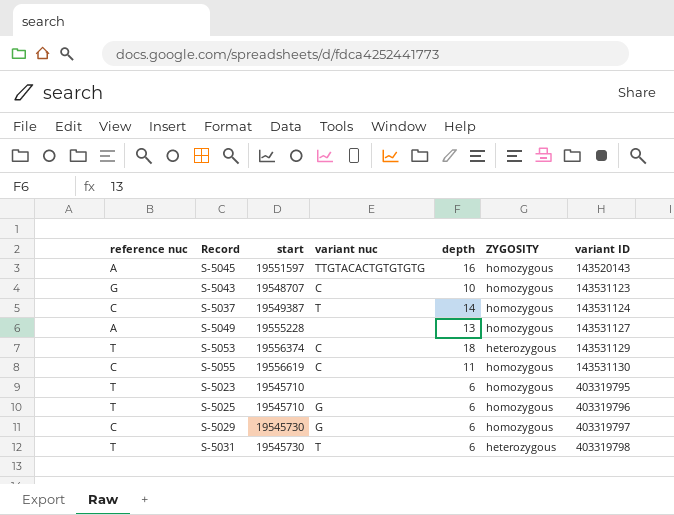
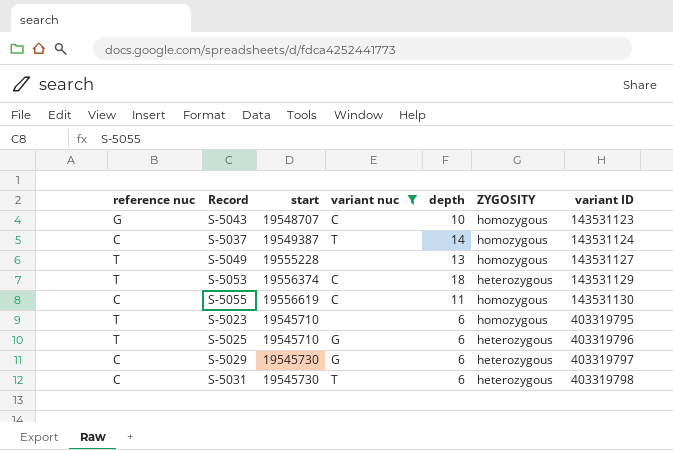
filter: none -> variant nuc != TTGTACACTGTGTGTG
S-5049 | reference nuc: A -> T
S-5025 | ZYGOSITY: homozygous -> heterozygous
S-5029 | ZYGOSITY: homozygous -> heterozygous
S-5031 | reference nuc: T -> C

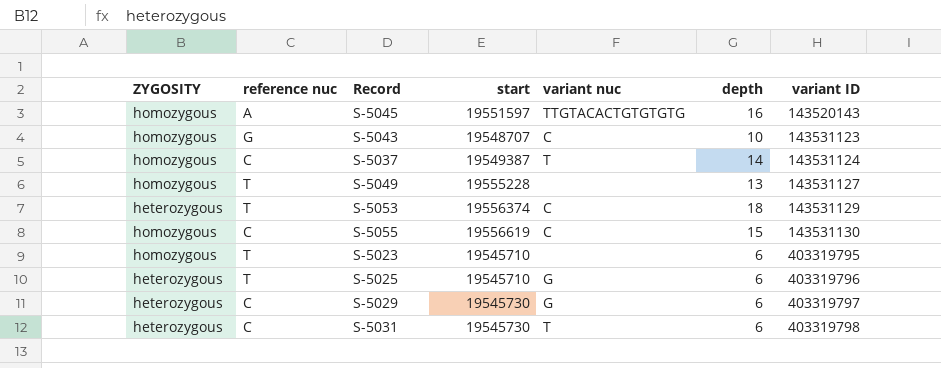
filter: variant nuc != TTGTACACTGTGTGTG -> none
column ZYGOSITY | position: 6 -> 1
S-5055 | depth: 11 -> 15

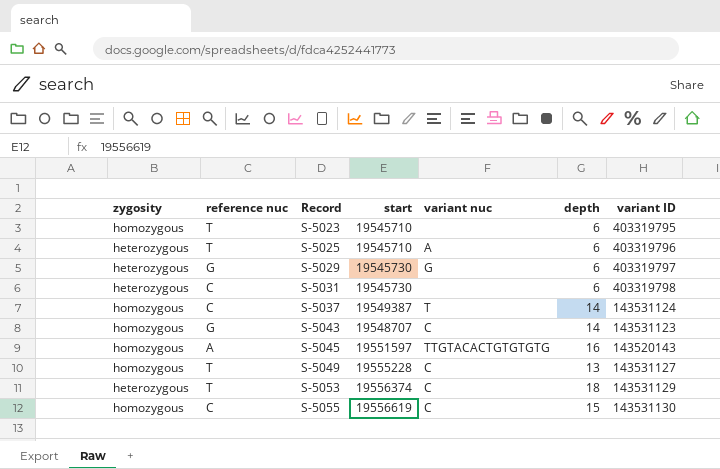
row order: variant ID ascending -> Record ascending
column name: ZYGOSITY -> zygosity
S-5025 | variant nuc: G -> A
S-5029 | reference nuc: C -> G
S-5031 | variant nuc: T -> none
S-5043 | depth: 10 -> 14
S-5049 | variant nuc: none -> C

